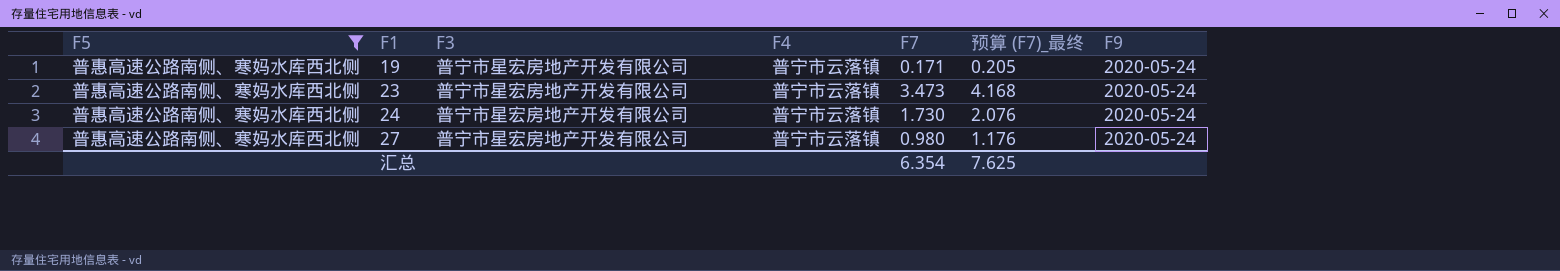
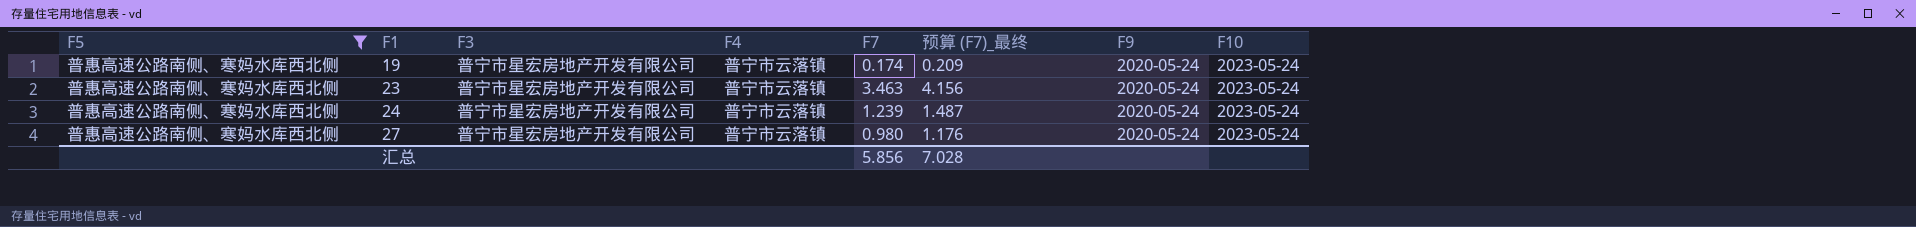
column F10 | position: none -> 8
19 | F7: 0.171 -> 0.174
19 | 预算 (F7)_最终: 0.205 -> 0.209
23 | F7: 3.473 -> 3.463
23 | 预算 (F7)_最终: 4.168 -> 4.156
24 | F7: 1.730 -> 1.239
24 | 预算 (F7)_最终: 2.076 -> 1.487
汇总 | F7: 6.354 -> 5.856
汇总 | 预算 (F7)_最终: 7.625 -> 7.028

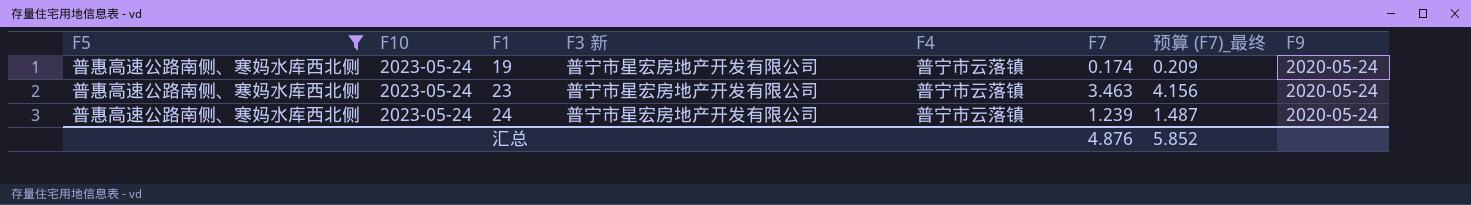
column F10 | position: 8 -> 2
column name: F3 -> F3 新
row 27: 普惠高速公路南侧、寒妈水库西北侧 | 普宁市星宏房地产开发有限公司 | 普宁市云落镇 | 0.980 | 1.176 | 2020-05-24 | 2023-05-24 -> none
汇总 | F7: 5.856 -> 4.876
汇总 | 预算 (F7)_最终: 7.028 -> 5.852

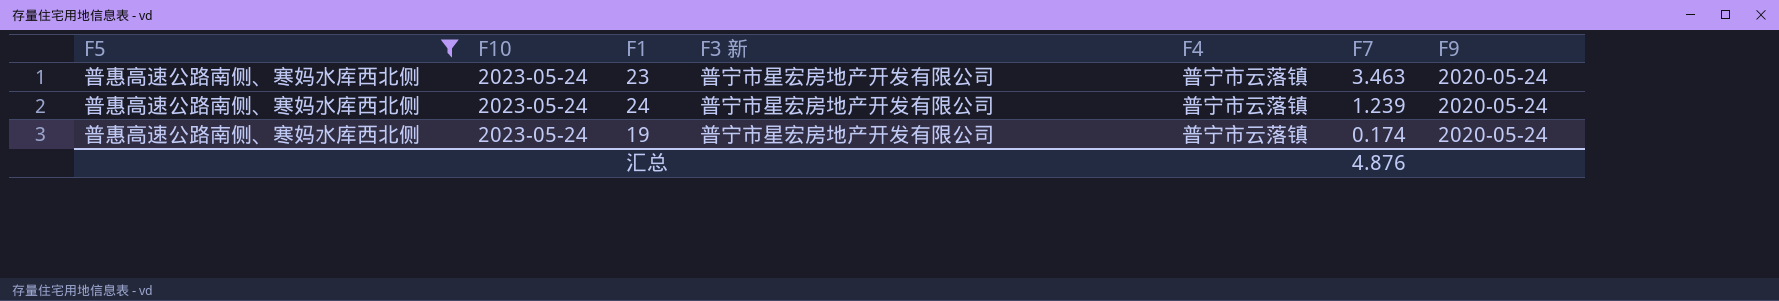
row order: F1 ascending -> F7 descending
column 预算 (F7)_最终 | formula: [F7] * 1.2 -> none

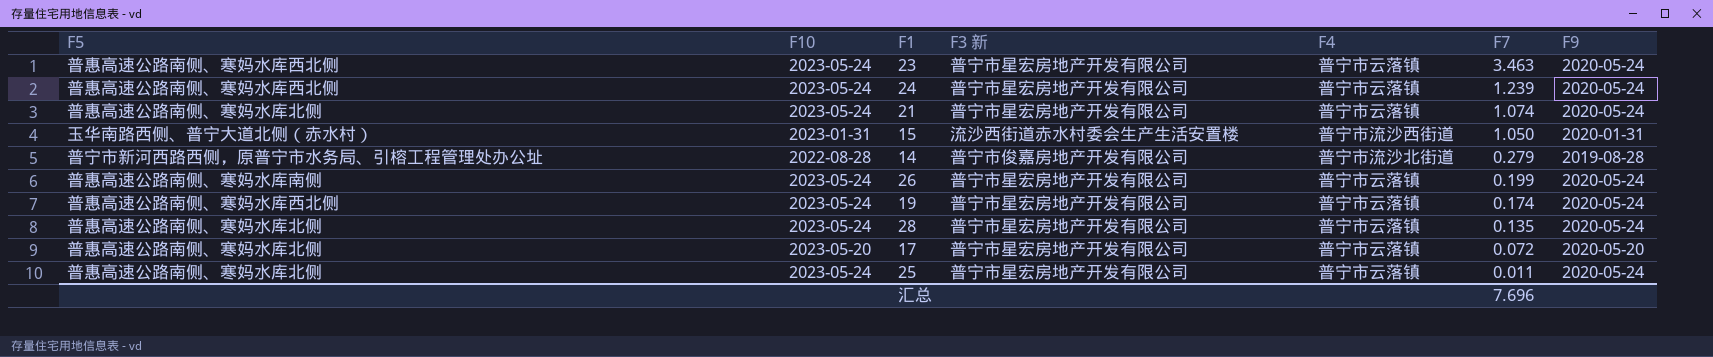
filter: F5 = 普惠高速公路南侧、寒妈水库西北侧 -> none
汇总 | F7: 4.876 -> 7.696

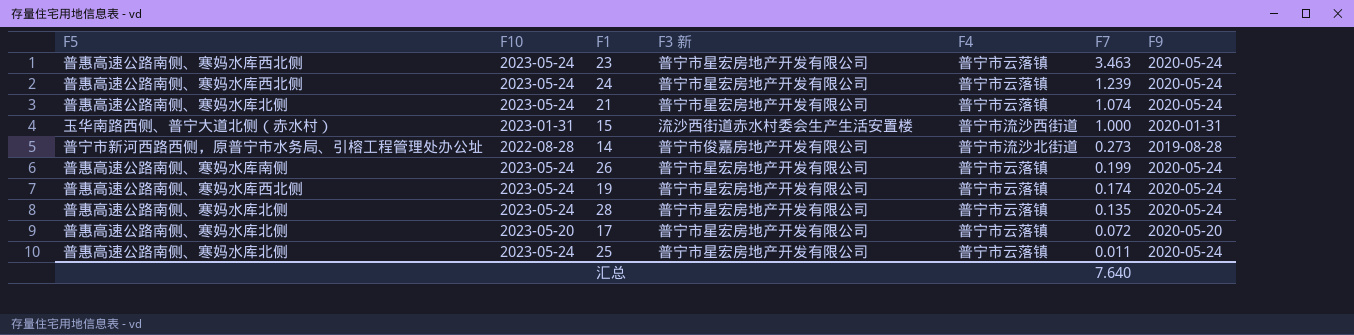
15 | F7: 1.050 -> 1.000
14 | F7: 0.279 -> 0.273
汇总 | F7: 7.696 -> 7.640

